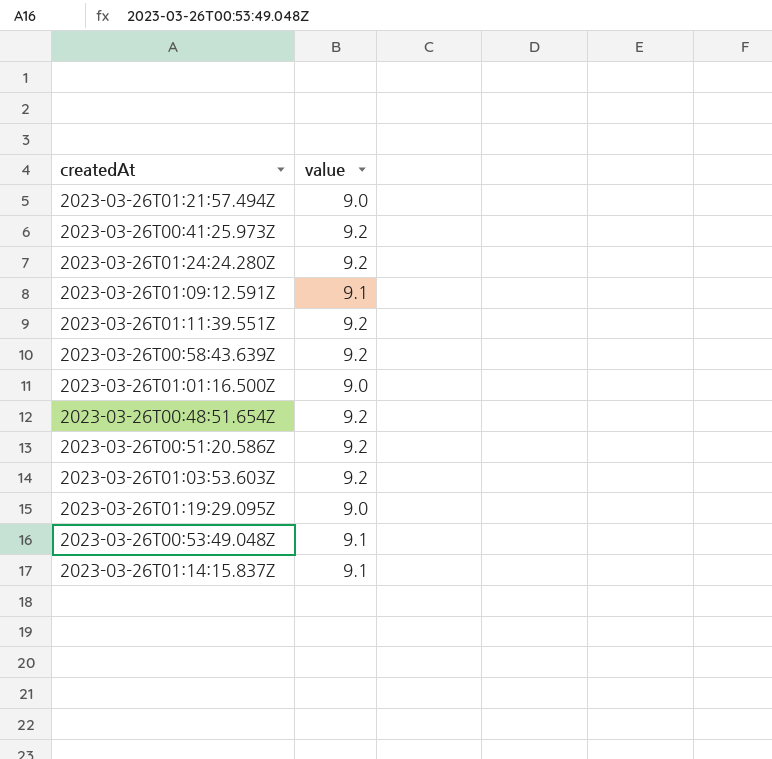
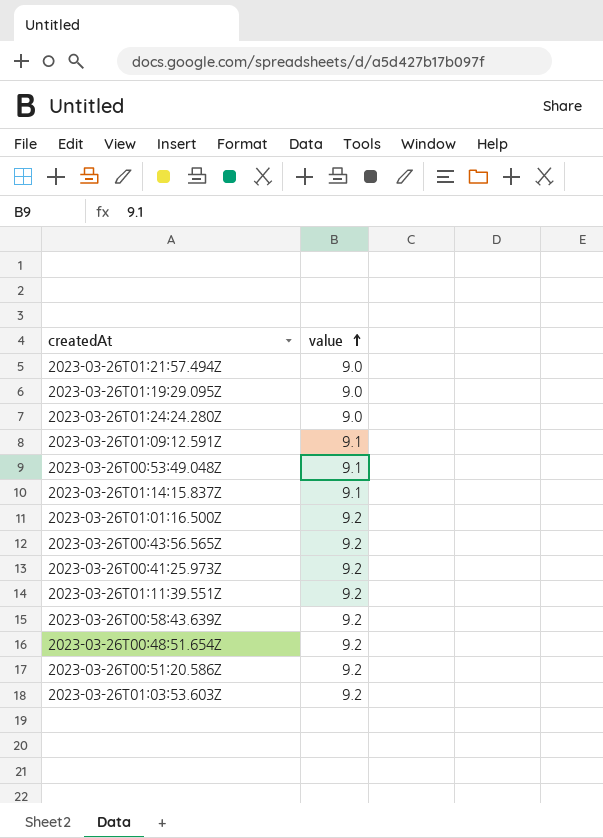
row order: none -> value ascending
2023-03-26T01:24:24.280Z | value: 9.2 -> 9.0
2023-03-26T01:01:16.500Z | value: 9.0 -> 9.2
row 2023-03-26T00:43:56.565Z: none -> 9.2

